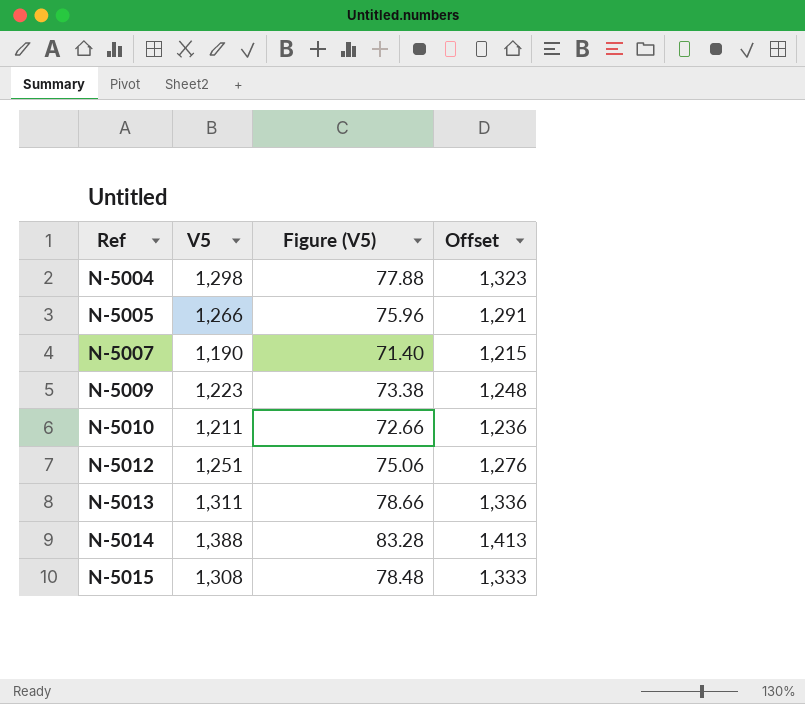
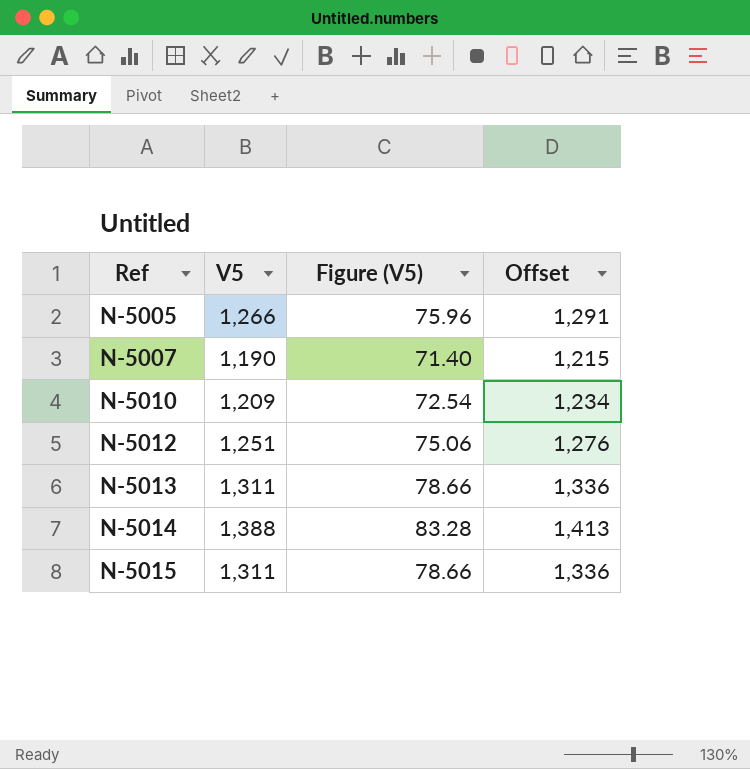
row N-5004: 1,298 | 77.88 | 1,323 -> none
row N-5009: 1,223 | 73.38 | 1,248 -> none
N-5010 | V5: 1,211 -> 1,209
N-5010 | Figure (V5): 72.66 -> 72.54
N-5010 | Offset: 1,236 -> 1,234
N-5015 | V5: 1,308 -> 1,311
N-5015 | Figure (V5): 78.48 -> 78.66
N-5015 | Offset: 1,333 -> 1,336

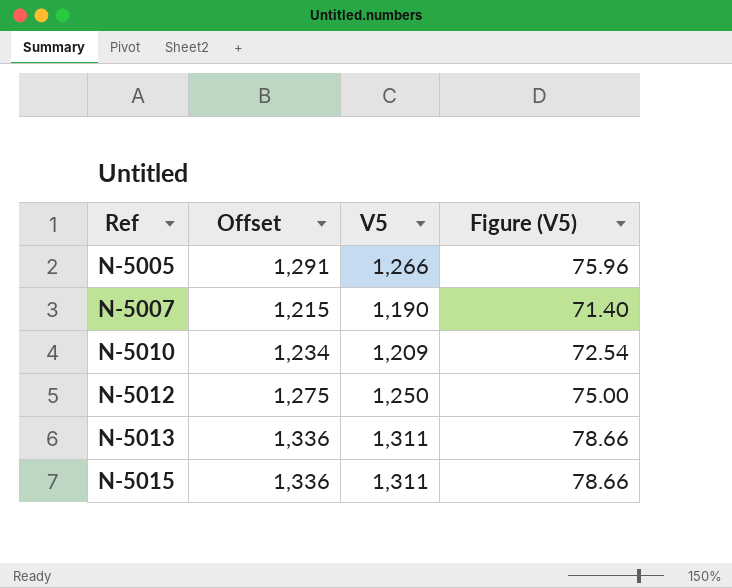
column Offset | position: 4 -> 2
row N-5014: 1,388 | 83.28 | 1,413 -> none
N-5012 | Offset: 1,276 -> 1,275
N-5012 | V5: 1,251 -> 1,250
N-5012 | Figure (V5): 75.06 -> 75.00

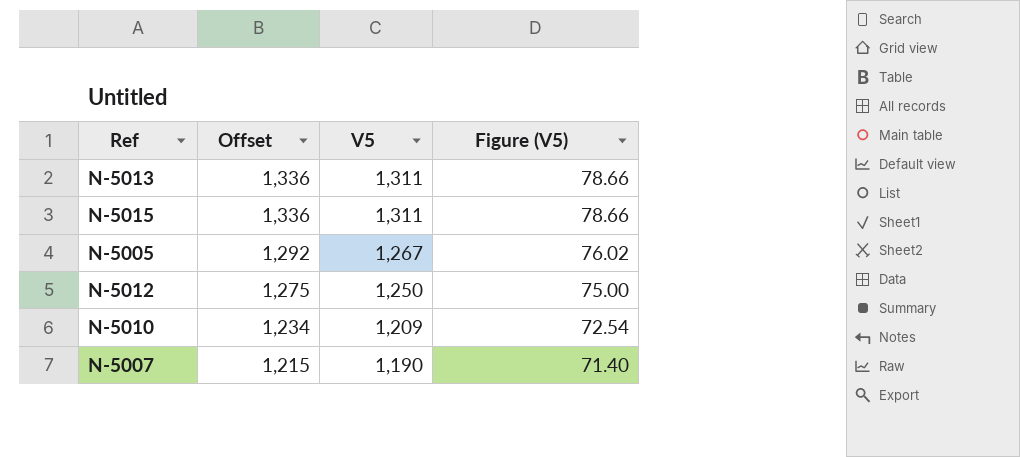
row order: Ref ascending -> Offset descending
N-5005 | Offset: 1,291 -> 1,292
N-5005 | V5: 1,266 -> 1,267
N-5005 | Figure (V5): 75.96 -> 76.02

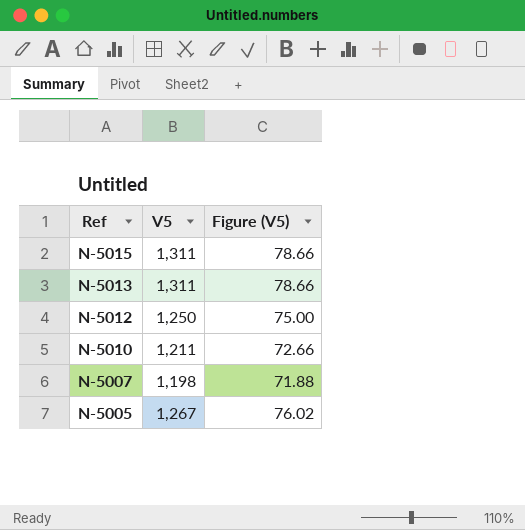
row order: Offset descending -> Ref descending
column Offset | formula: [V5] + 25 -> none
N-5010 | V5: 1,209 -> 1,211
N-5010 | Figure (V5): 72.54 -> 72.66
N-5007 | V5: 1,190 -> 1,198
N-5007 | Figure (V5): 71.40 -> 71.88

